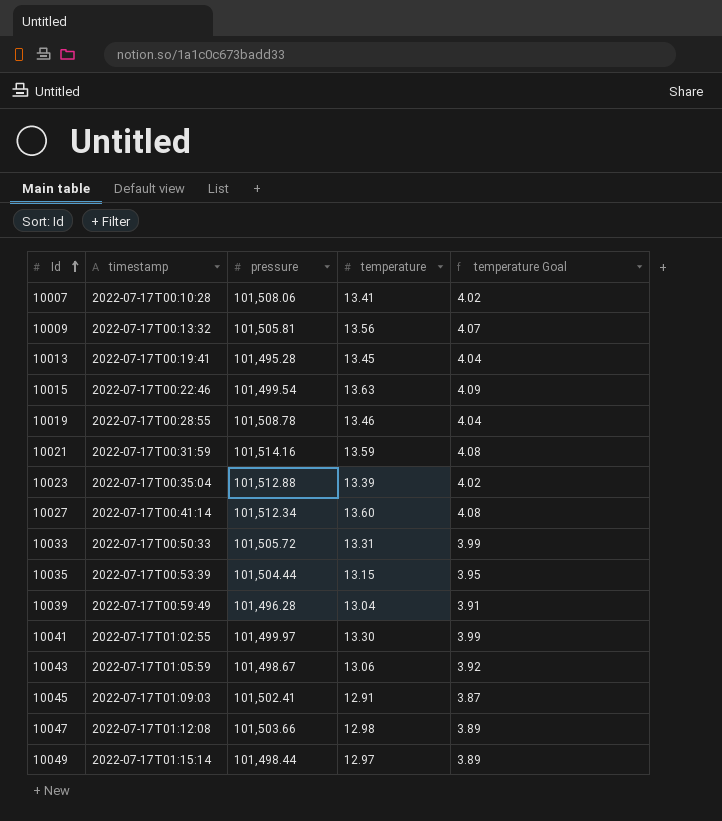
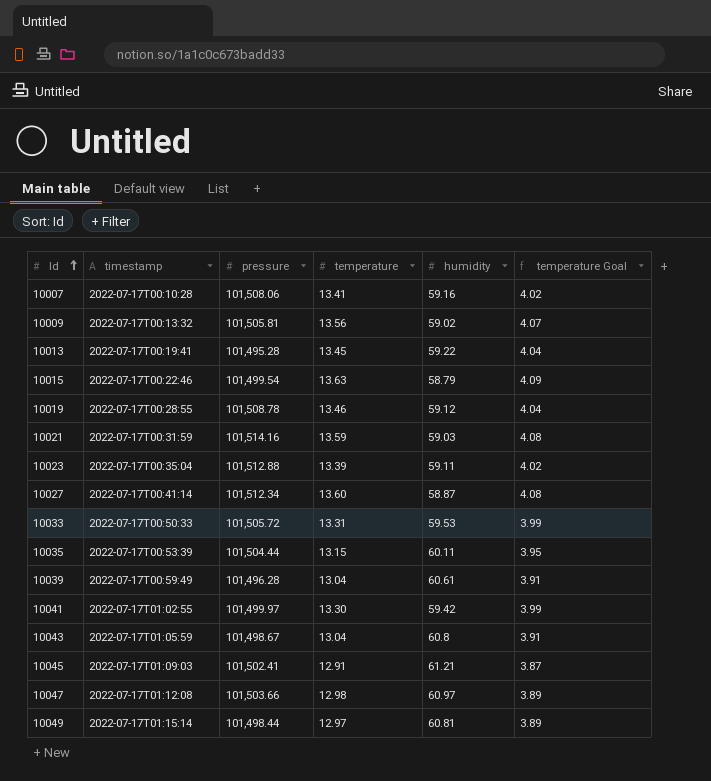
column humidity | position: none -> 5
10043 | temperature: 13.06 -> 13.04
10043 | temperature Goal: 3.92 -> 3.91

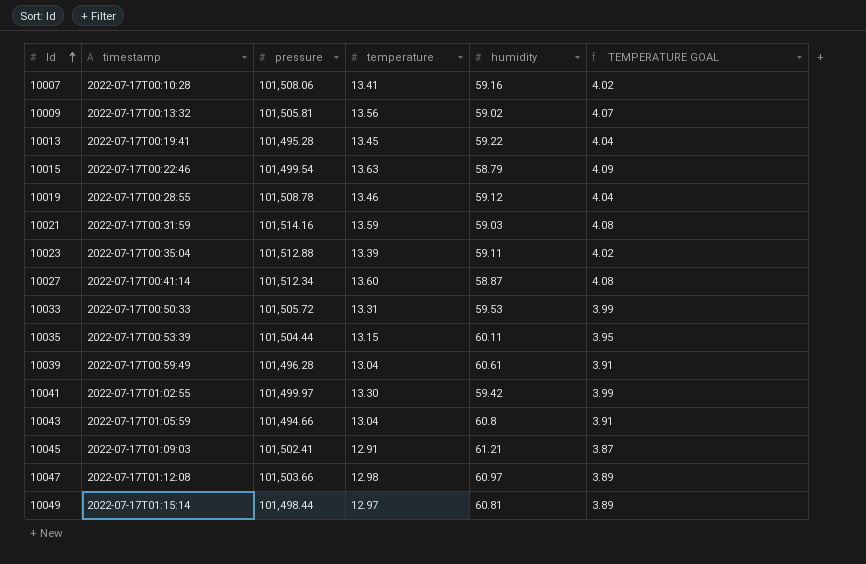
column name: temperature Goal -> TEMPERATURE GOAL
10043 | pressure: 101,498.67 -> 101,494.66

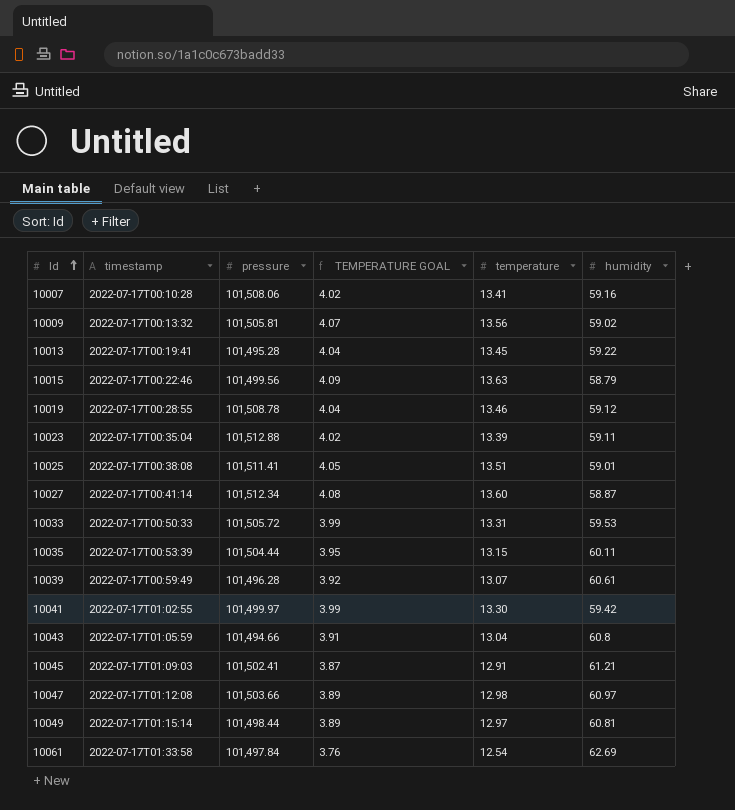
column TEMPERATURE GOAL | position: 6 -> 4
row 10021: 2022-07-17T00:31:59 | 101,514.16 | 13.59 | 59.03 | 4.08 -> none
10015 | pressure: 101,499.54 -> 101,499.56
row 10025: none -> 2022-07-17T00:38:08 | 101,511.41 | 4.05 | 13.51 | 59.01
10039 | TEMPERATURE GOAL: 3.91 -> 3.92
10039 | temperature: 13.04 -> 13.07
row 10061: none -> 2022-07-17T01:33:58 | 101,497.84 | 3.76 | 12.54 | 62.69

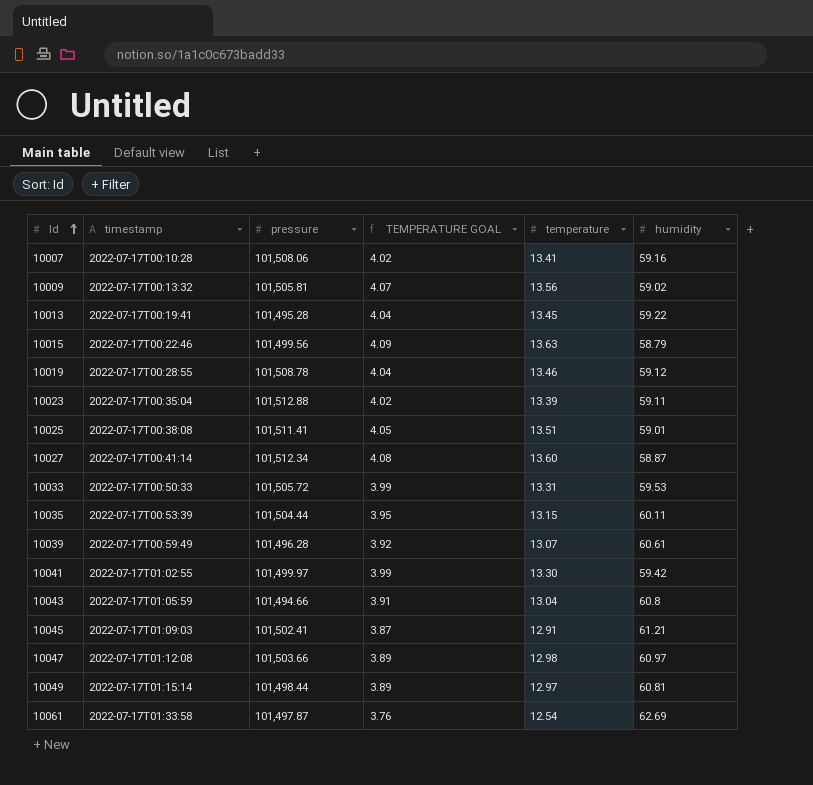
10061 | pressure: 101,497.84 -> 101,497.87

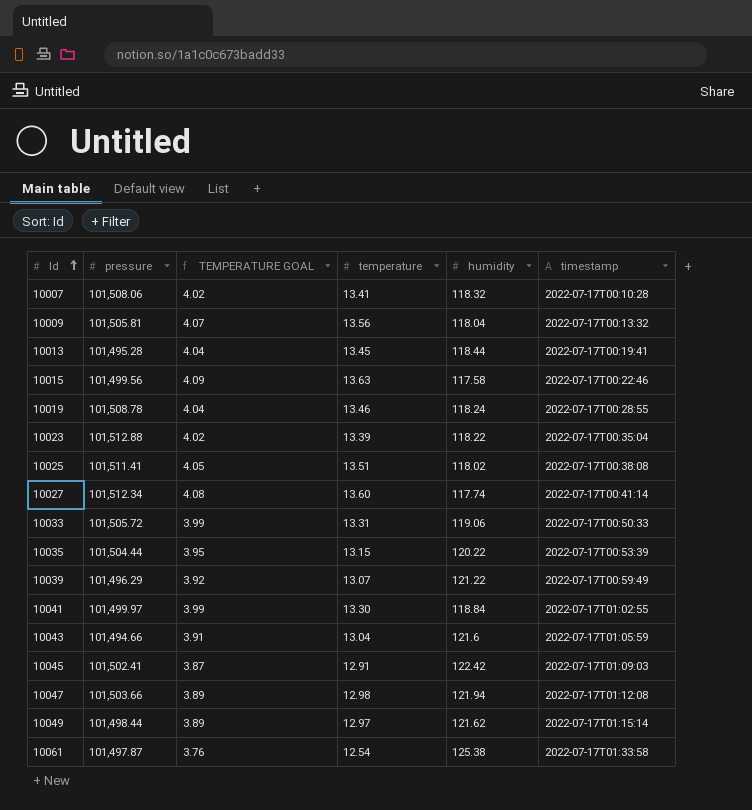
column timestamp | position: 2 -> 6
10007 | humidity: 59.16 -> 118.32
10009 | humidity: 59.02 -> 118.04
10013 | humidity: 59.22 -> 118.44
10015 | humidity: 58.79 -> 117.58
10019 | humidity: 59.12 -> 118.24
10023 | humidity: 59.11 -> 118.22
10025 | humidity: 59.01 -> 118.02
10027 | humidity: 58.87 -> 117.74
10033 | humidity: 59.53 -> 119.06
10035 | humidity: 60.11 -> 120.22
10039 | pressure: 101,496.28 -> 101,496.29
10039 | humidity: 60.61 -> 121.22
10041 | humidity: 59.42 -> 118.84
10043 | humidity: 60.8 -> 121.6
10045 | humidity: 61.21 -> 122.42
10047 | humidity: 60.97 -> 121.94
10049 | humidity: 60.81 -> 121.62
10061 | humidity: 62.69 -> 125.38

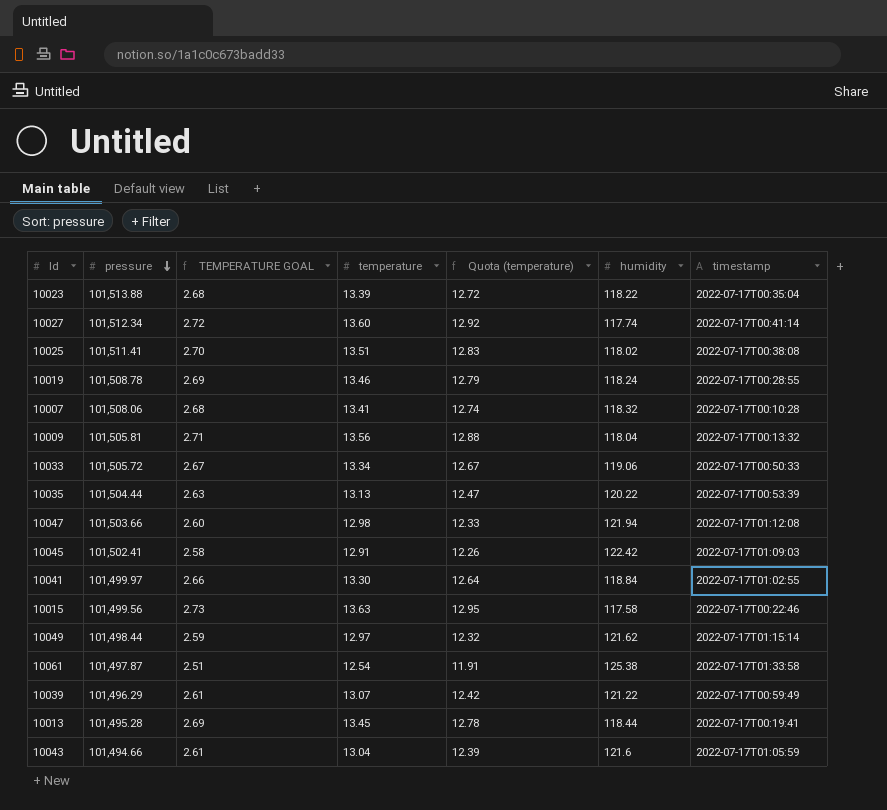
row order: Id ascending -> pressure descending
column TEMPERATURE GOAL | formula: [temperature] * 0.3 -> [temperature] * 0.2
column Quota (temperature) | formula: none -> [temperature] * 0.95
10023 | pressure: 101,512.88 -> 101,513.88
10033 | temperature: 13.31 -> 13.34
10035 | temperature: 13.15 -> 13.13

